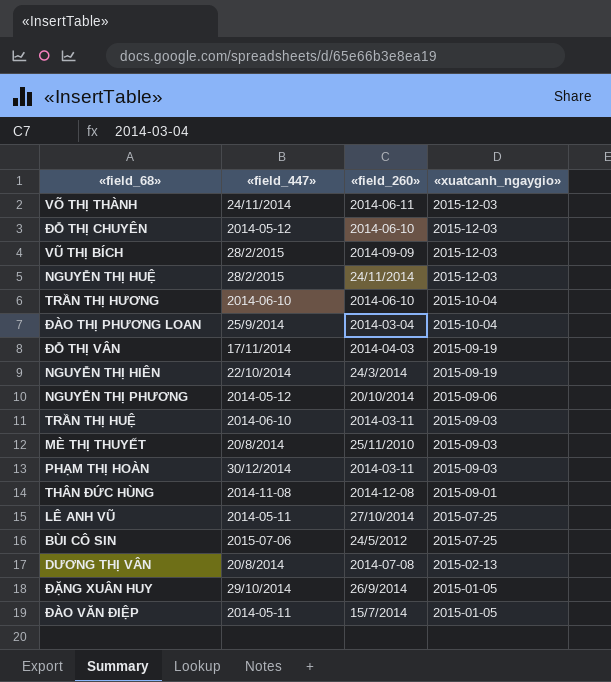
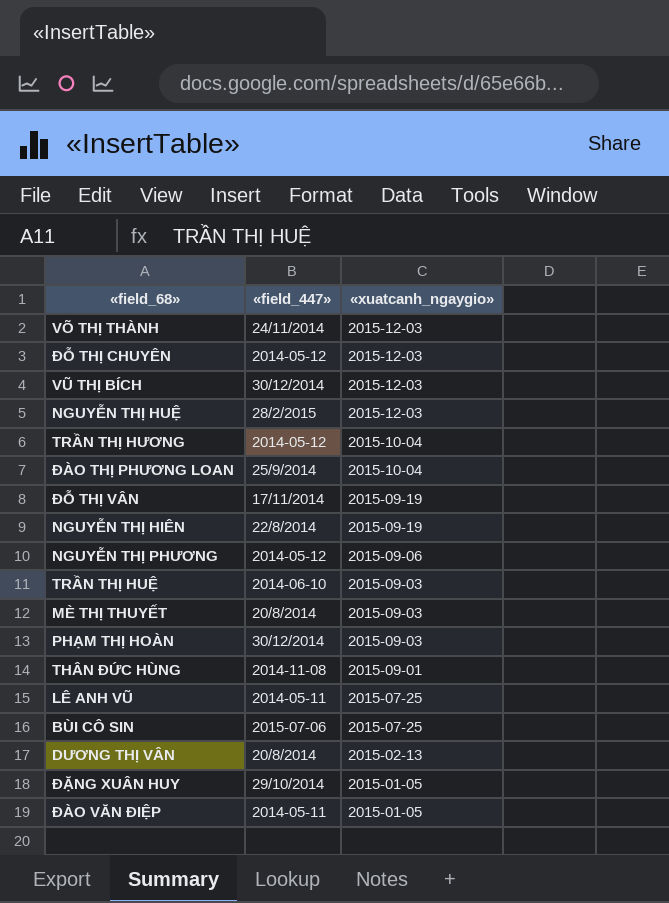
column «field_260» | position: 3 -> none
VŨ THỊ BÍCH | «field_447»: 28/2/2015 -> 30/12/2014
TRẦN THỊ HƯƠNG | «field_447»: 2014-06-10 -> 2014-05-12
NGUYỄN THỊ HIÊN | «field_447»: 22/10/2014 -> 22/8/2014

